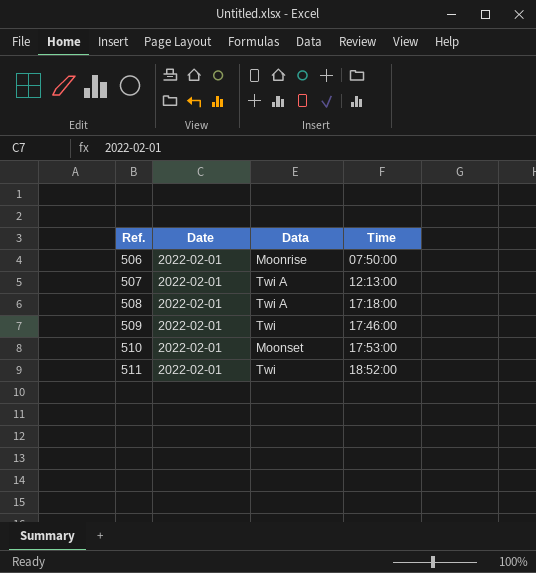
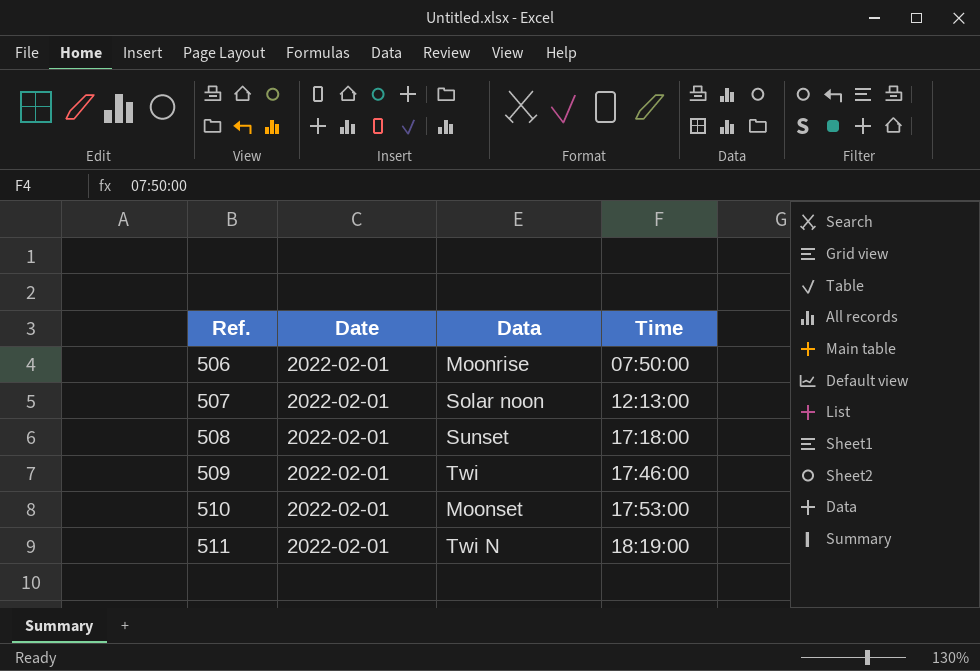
507 | Data: Twi A -> Solar noon
508 | Data: Twi A -> Sunset
511 | Data: Twi -> Twi N
511 | Time: 18:52:00 -> 18:19:00

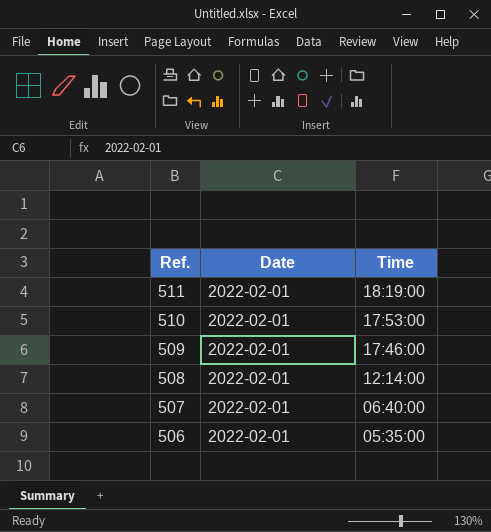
row order: Ref. ascending -> Ref. descending
column Data | position: 3 -> none
508 | Time: 17:18:00 -> 12:14:00
507 | Time: 12:13:00 -> 06:40:00
506 | Time: 07:50:00 -> 05:35:00

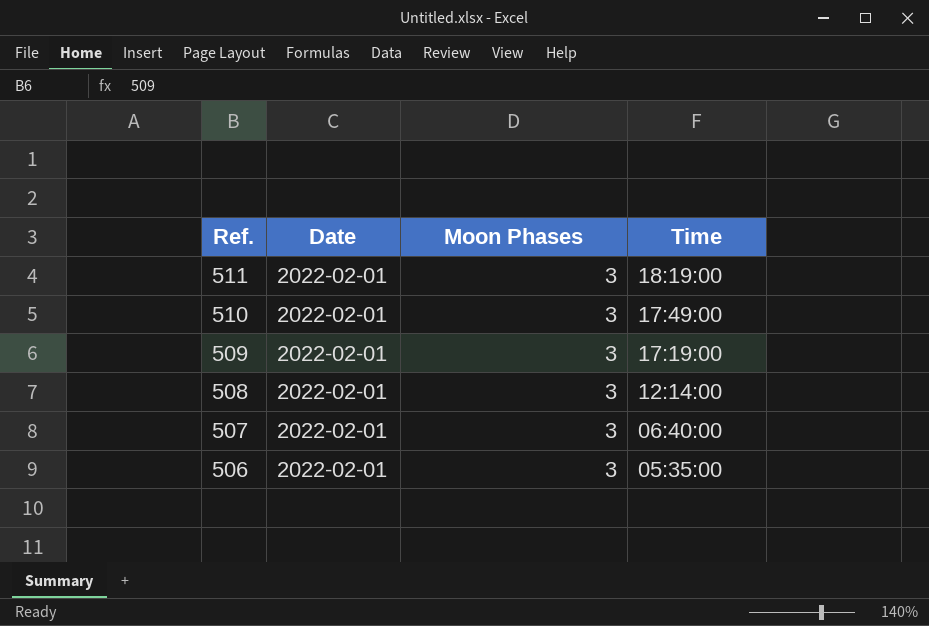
column Moon Phases | position: none -> 3
510 | Time: 17:53:00 -> 17:49:00
509 | Time: 17:46:00 -> 17:19:00

